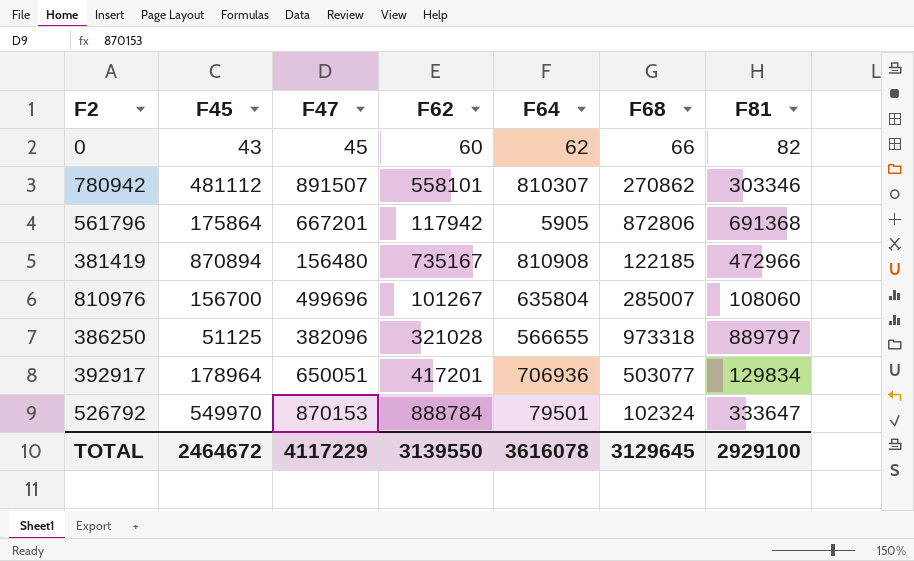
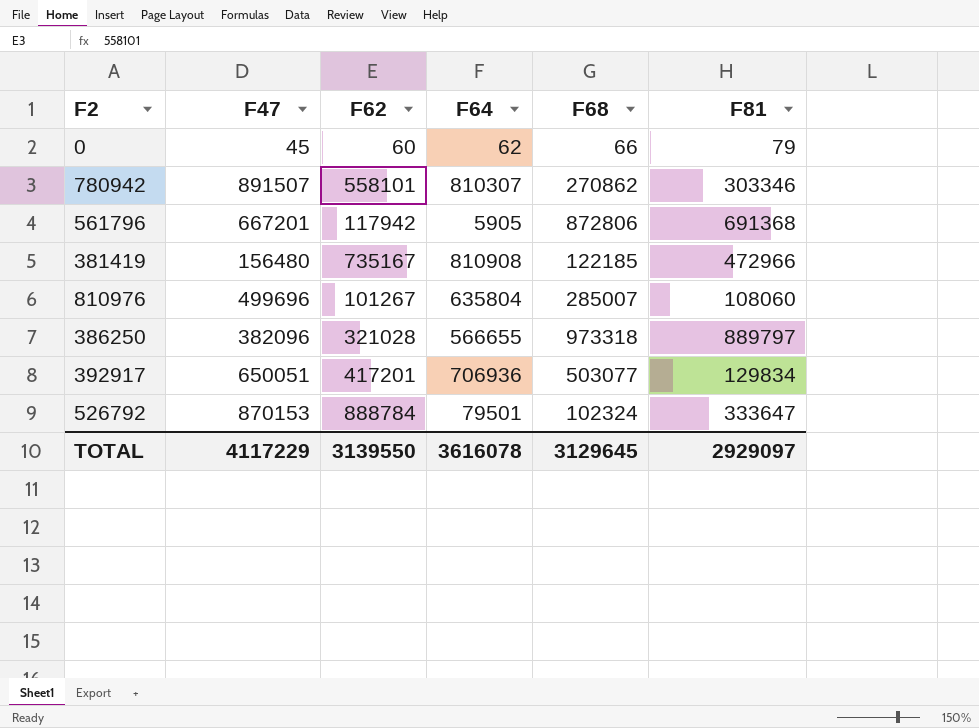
column F45 | position: 2 -> none
0 | F81: 82 -> 79
TOTAL | F81: 2929100 -> 2929097

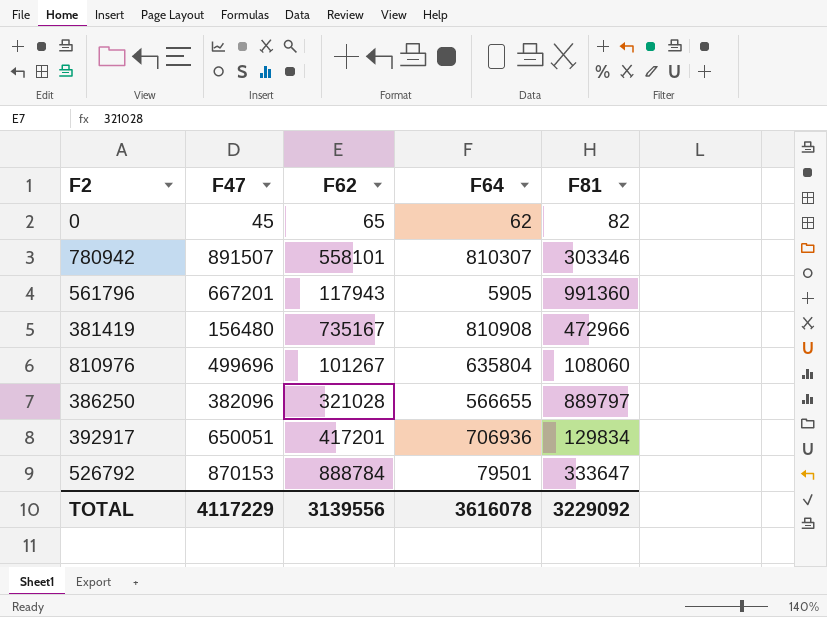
column F68 | position: 5 -> none
0 | F62: 60 -> 65
0 | F81: 79 -> 82
561796 | F62: 117942 -> 117943
561796 | F81: 691368 -> 991360
TOTAL | F62: 3139550 -> 3139556
TOTAL | F81: 2929097 -> 3229092

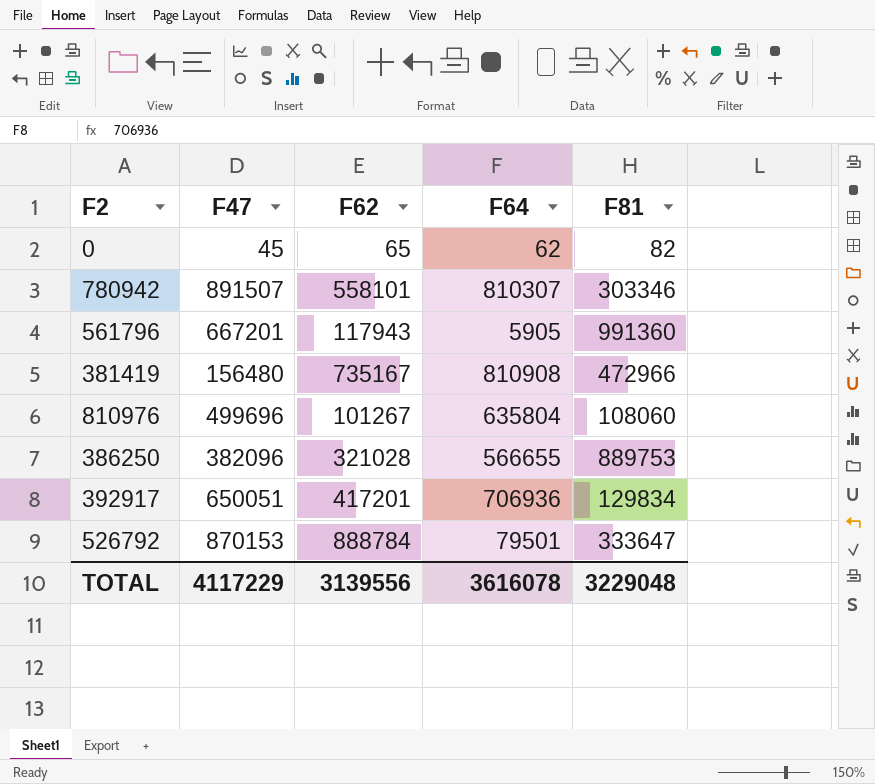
386250 | F81: 889797 -> 889753
TOTAL | F81: 3229092 -> 3229048

